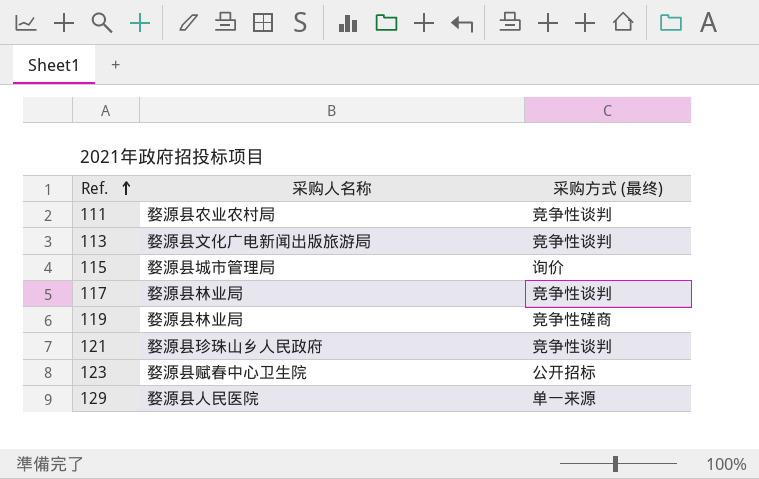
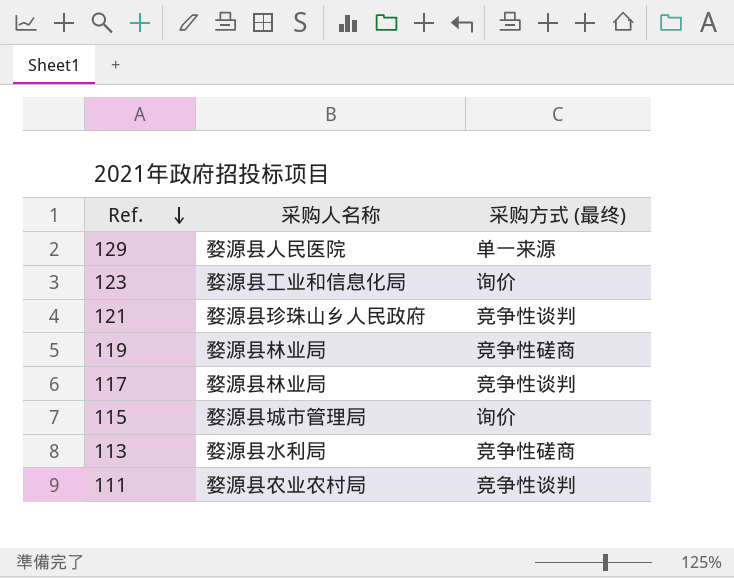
row order: Ref. ascending -> Ref. descending
123 | 采购人名称: 婺源县赋春中心卫生院 -> 婺源县工业和信息化局
123 | 采购方式 (最终): 公开招标 -> 询价
113 | 采购人名称: 婺源县文化广电新闻出版旅游局 -> 婺源县水利局
113 | 采购方式 (最终): 竞争性谈判 -> 竞争性磋商

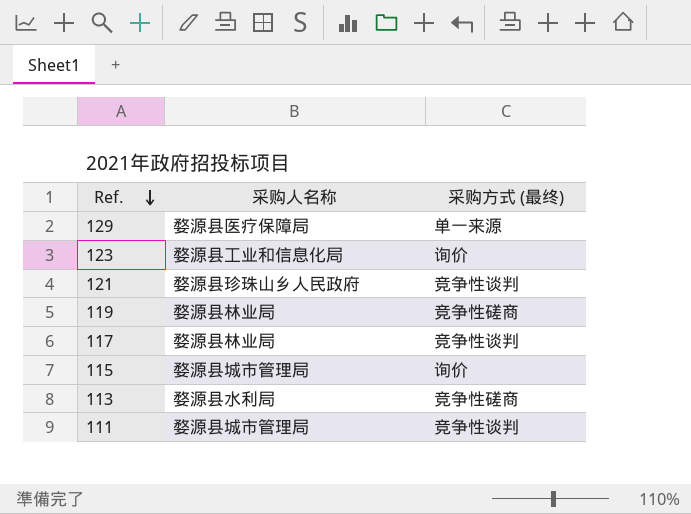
129 | 采购人名称: 婺源县人民医院 -> 婺源县医疗保障局
111 | 采购人名称: 婺源县农业农村局 -> 婺源县城市管理局

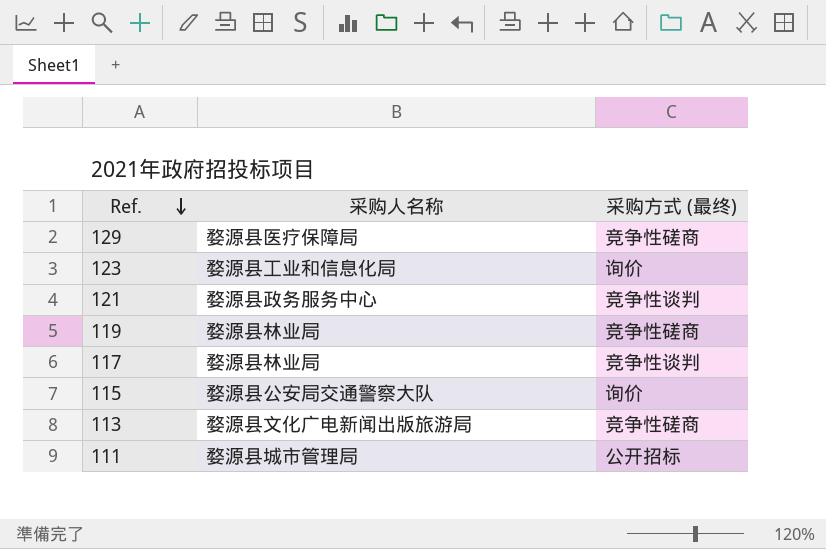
129 | 采购方式 (最终): 单一来源 -> 竞争性磋商
121 | 采购人名称: 婺源县珍珠山乡人民政府 -> 婺源县政务服务中心
115 | 采购人名称: 婺源县城市管理局 -> 婺源县公安局交通警察大队
113 | 采购人名称: 婺源县水利局 -> 婺源县文化广电新闻出版旅游局
111 | 采购方式 (最终): 竞争性谈判 -> 公开招标

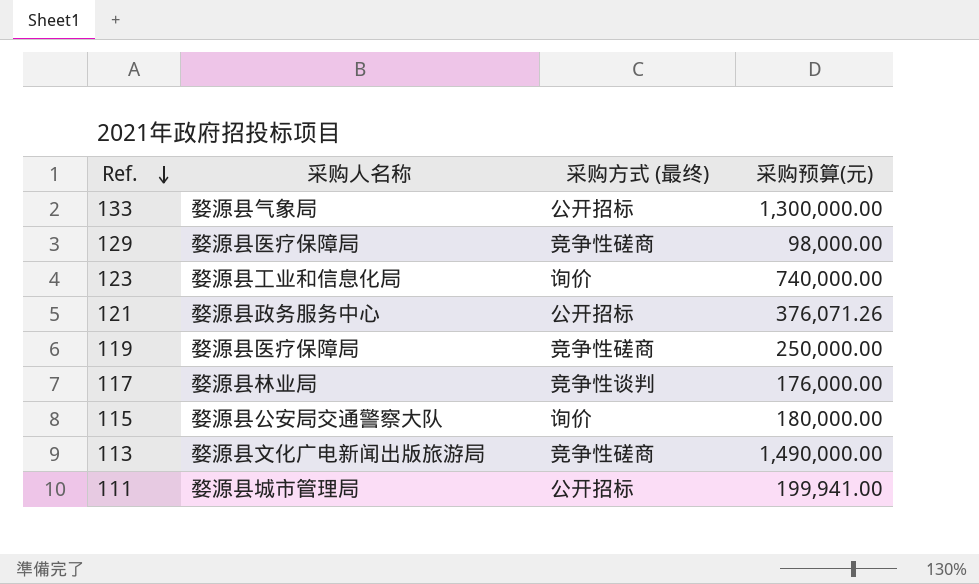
column 采购预算(元) | position: none -> 4
row 133: none -> 婺源县气象局 | 公开招标 | 1,300,000.00
121 | 采购方式 (最终): 竞争性谈判 -> 公开招标
119 | 采购人名称: 婺源县林业局 -> 婺源县医疗保障局

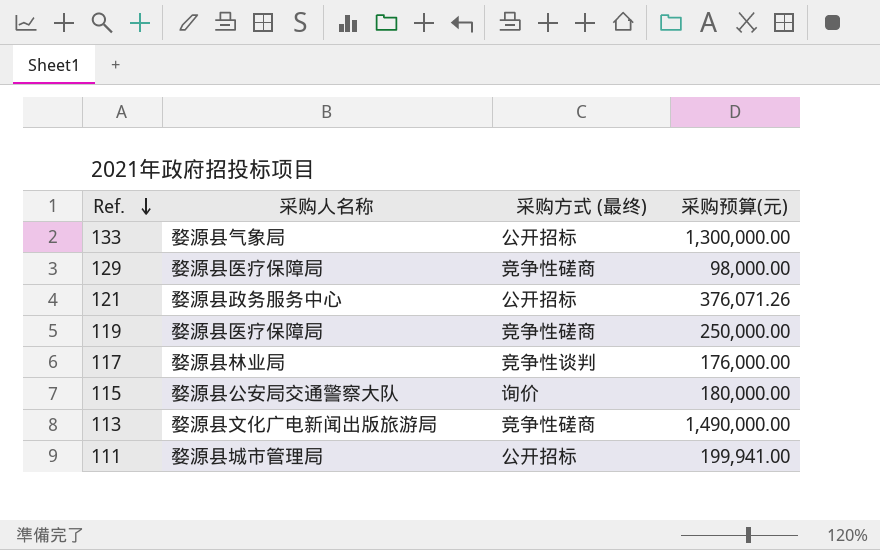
row 123: 婺源县工业和信息化局 | 询价 | 740,000.00 -> none

